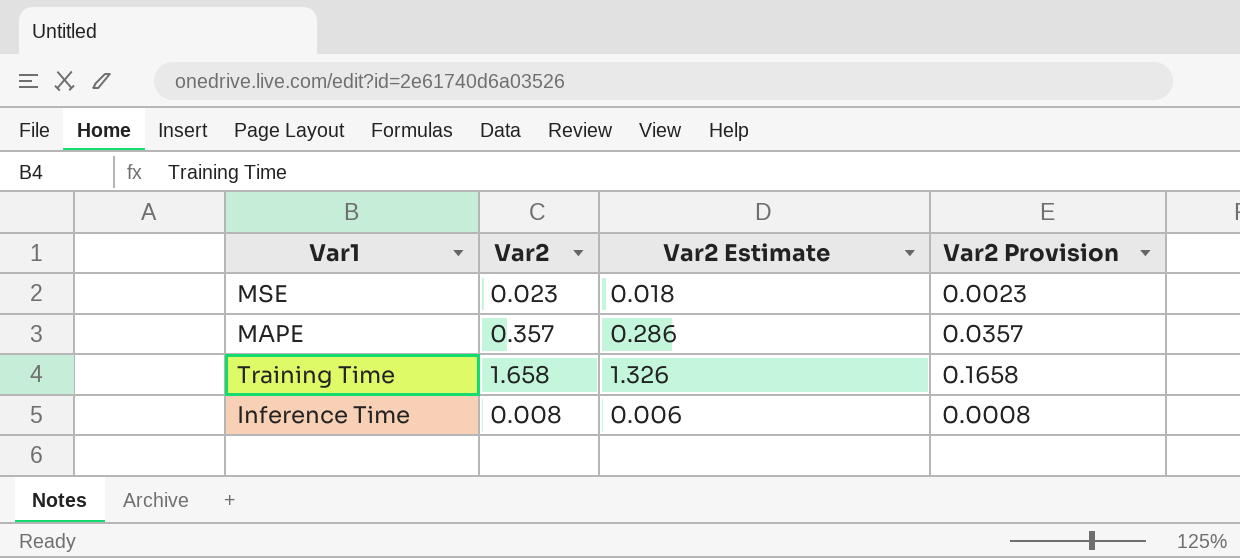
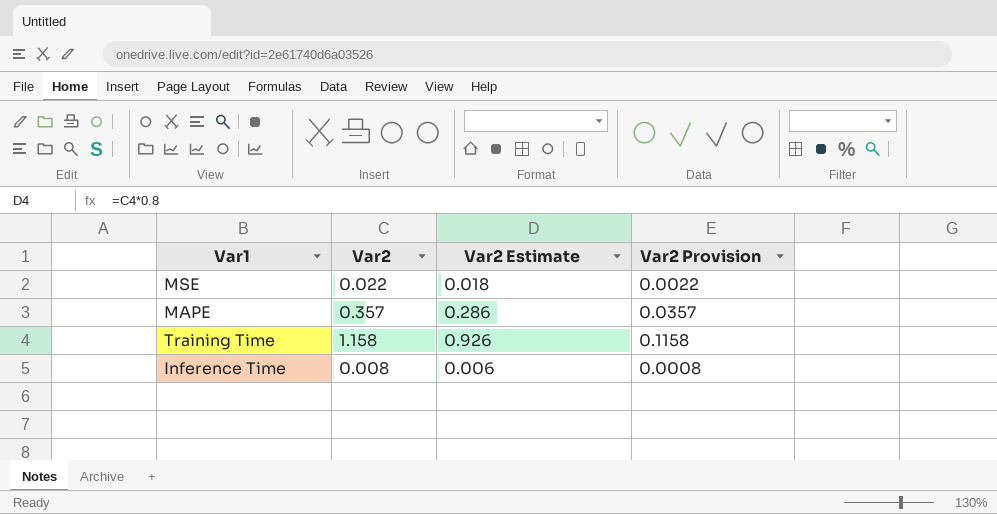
MSE | Var2: 0.023 -> 0.022
MSE | Var2 Provision: 0.0023 -> 0.0022
Training Time | Var2: 1.658 -> 1.158
Training Time | Var2 Estimate: 1.326 -> 0.926
Training Time | Var2 Provision: 0.1658 -> 0.1158

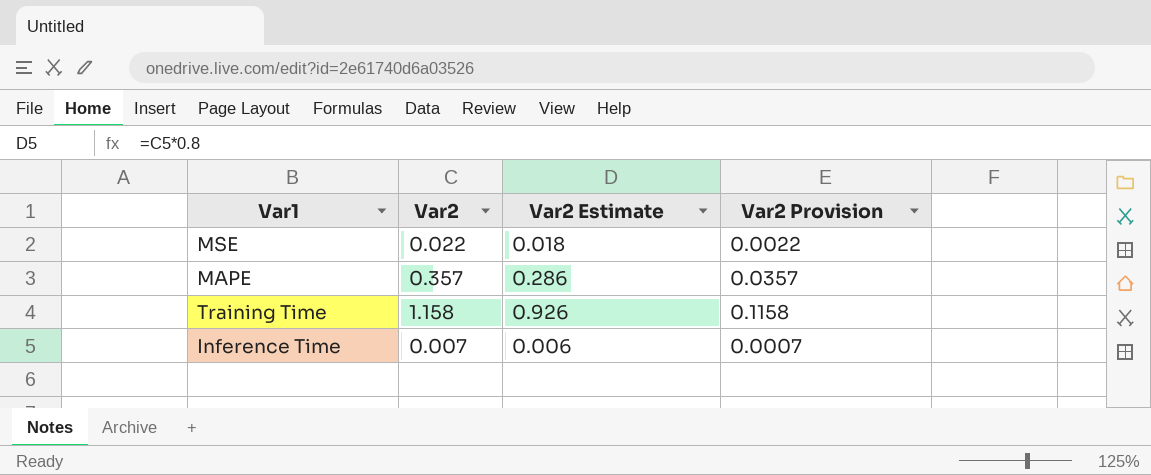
Inference Time | Var2: 0.008 -> 0.007
Inference Time | Var2 Provision: 0.0008 -> 0.0007

